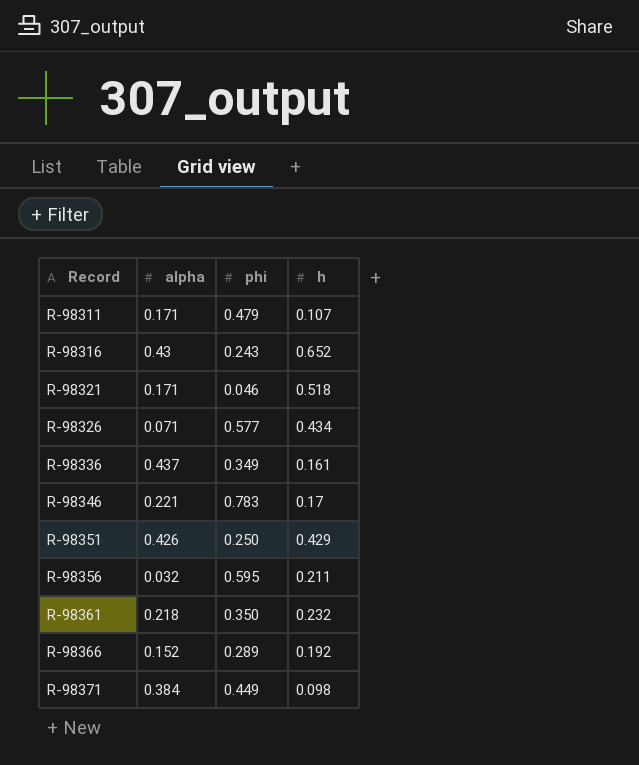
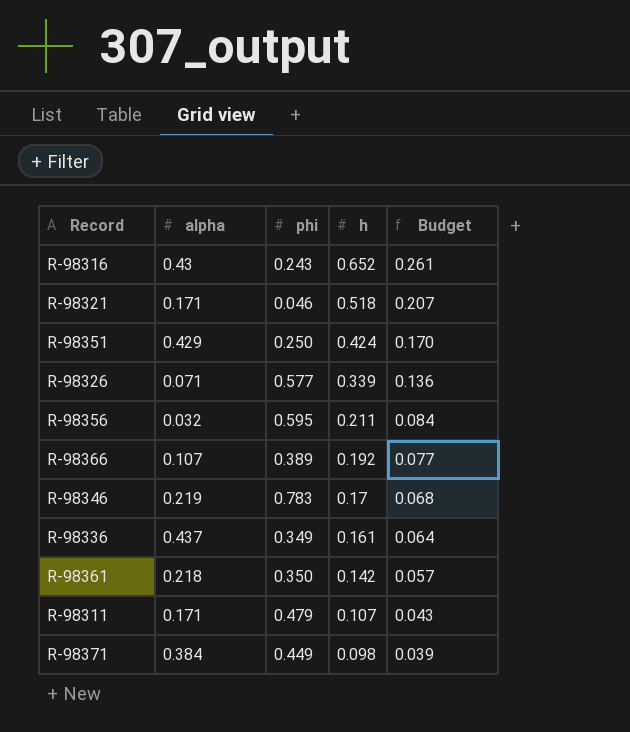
row order: Record ascending -> h descending
column Budget | formula: none -> [h] * 0.4
R-98351 | alpha: 0.426 -> 0.429
R-98351 | h: 0.429 -> 0.424
R-98326 | h: 0.434 -> 0.339
R-98366 | alpha: 0.152 -> 0.107
R-98366 | phi: 0.289 -> 0.389
R-98346 | alpha: 0.221 -> 0.219
R-98361 | h: 0.232 -> 0.142

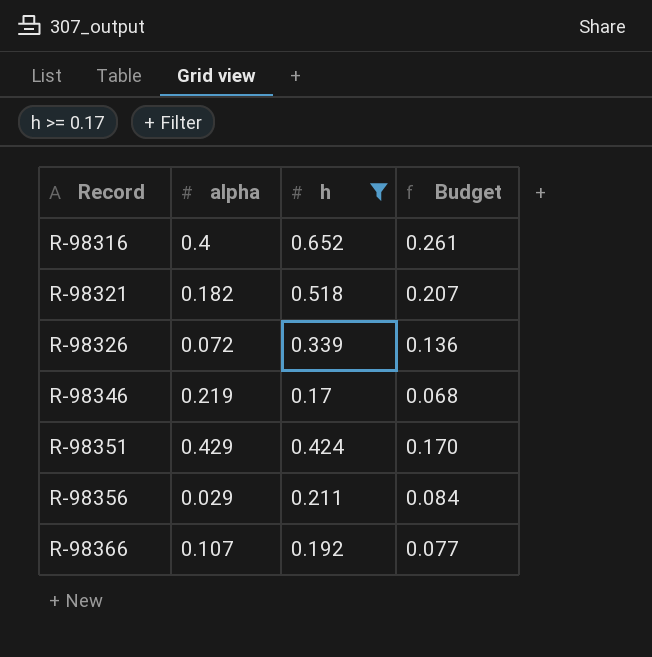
filter: none -> h >= 0.17
row order: h descending -> Record ascending
column phi | position: 3 -> none
R-98316 | alpha: 0.43 -> 0.4
R-98321 | alpha: 0.171 -> 0.182
R-98326 | alpha: 0.071 -> 0.072
R-98356 | alpha: 0.032 -> 0.029

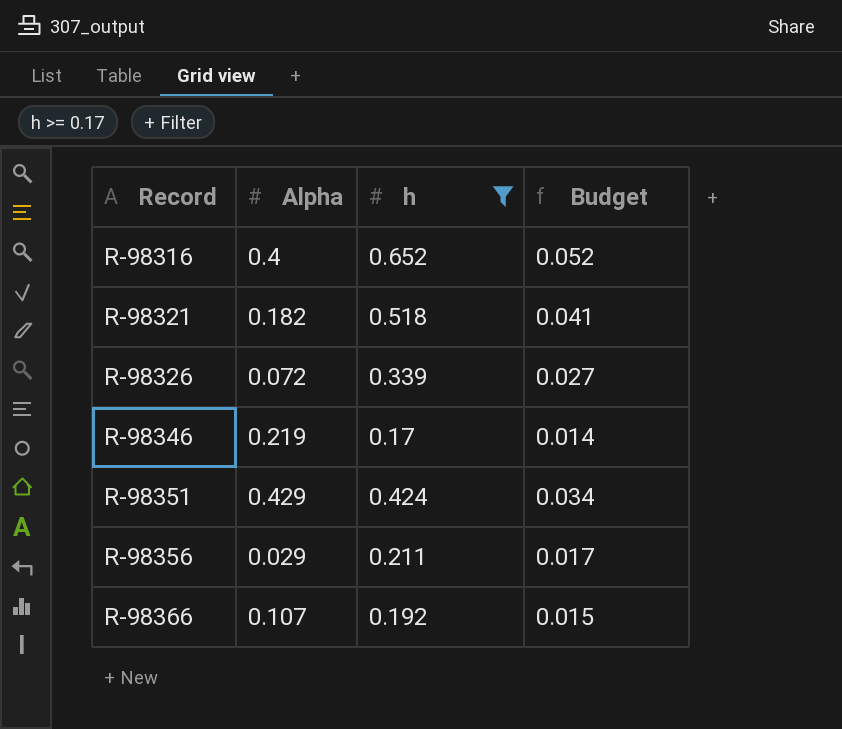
column name: alpha -> Alpha
column Budget | formula: [h] * 0.4 -> [h] * 0.08

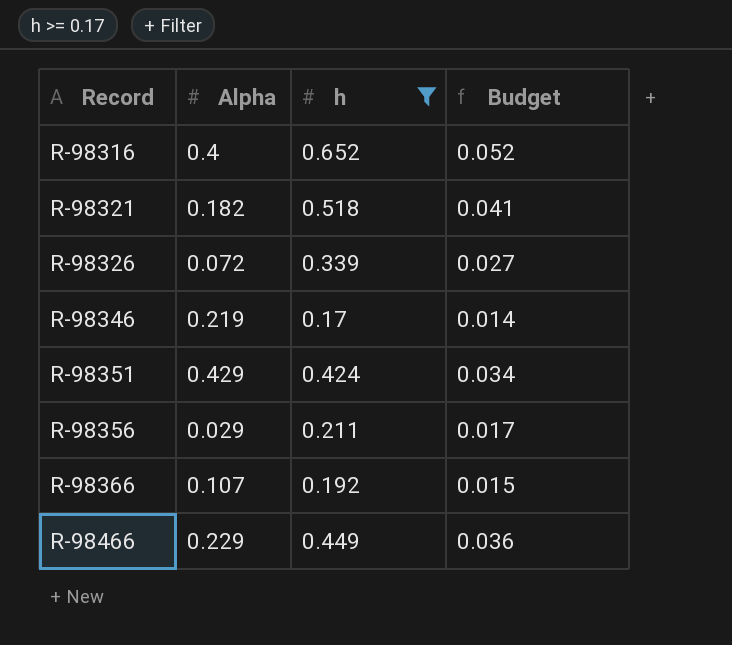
row R-98466: none -> 0.229 | 0.449 | 0.036

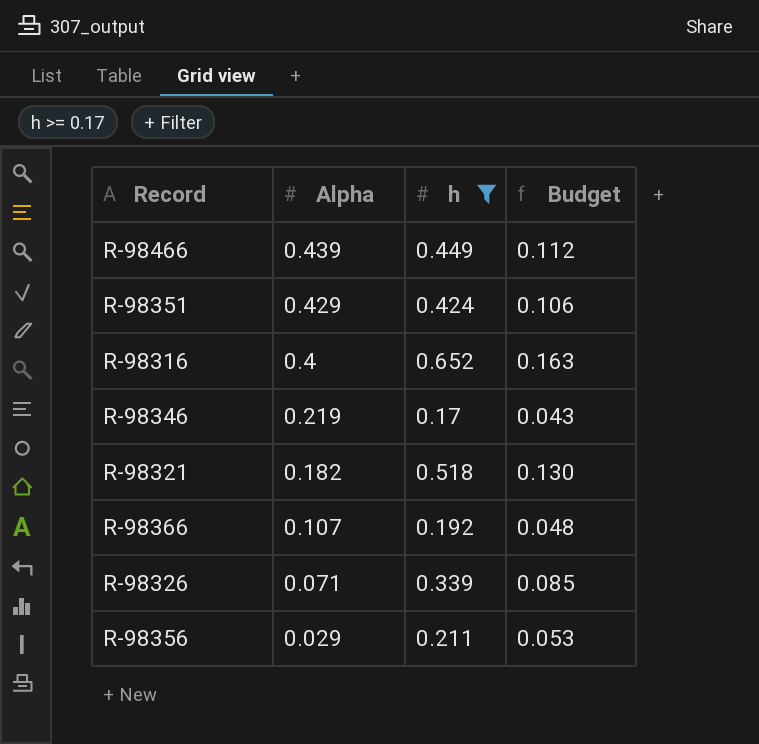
row order: Record ascending -> Alpha descending
column Budget | formula: [h] * 0.08 -> [h] * 0.25
R-98466 | Alpha: 0.229 -> 0.439
R-98326 | Alpha: 0.072 -> 0.071

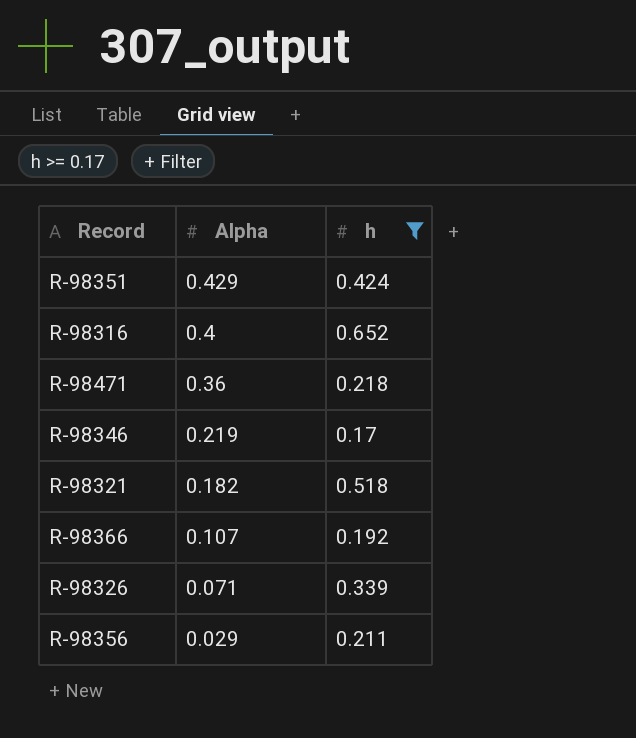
column Budget | formula: [h] * 0.25 -> none
row R-98466: 0.439 | 0.449 | 0.112 -> none
row R-98471: none -> 0.36 | 0.218

